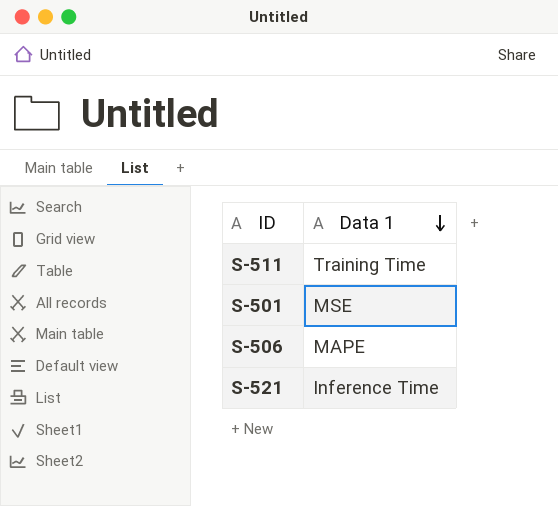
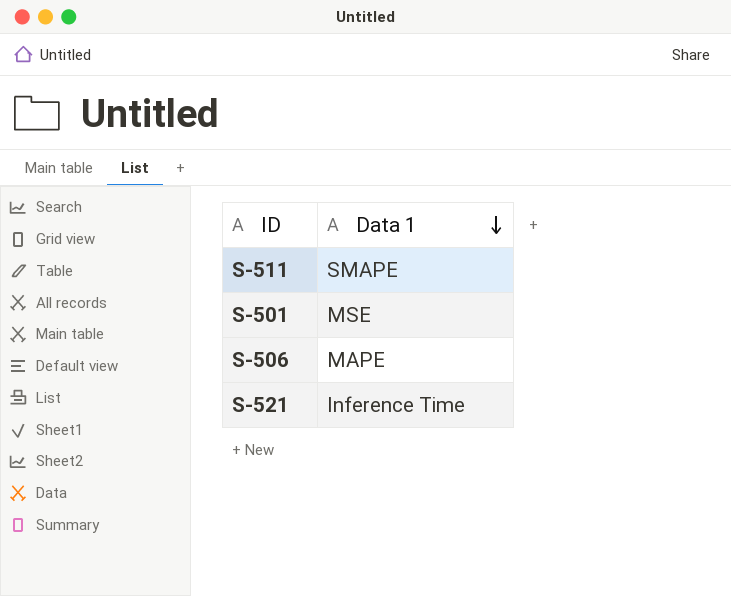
S-511 | Data 1: Training Time -> SMAPE

